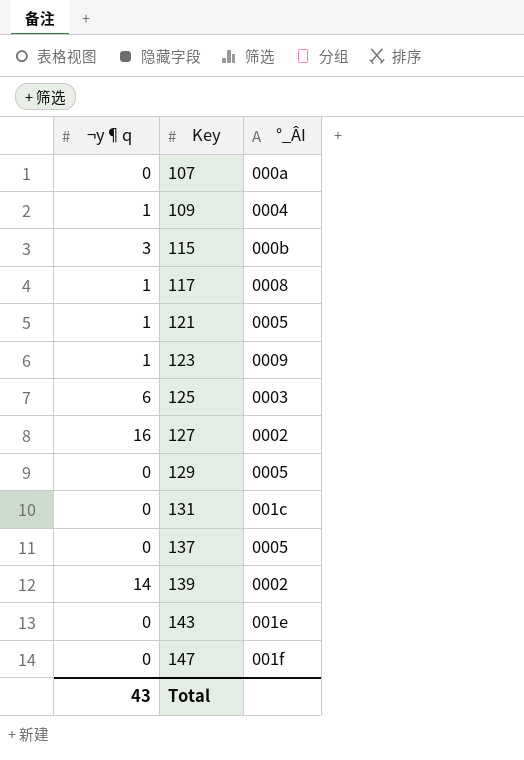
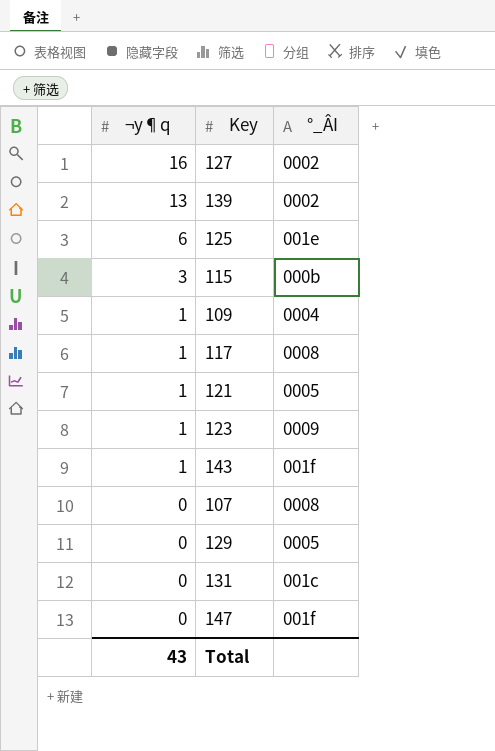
row order: Key ascending -> ¬y¶q descending
row 137: 0 | 0005 -> none
139 | ¬y¶q: 14 -> 13
125 | °_ÂI: 0003 -> 001e
143 | ¬y¶q: 0 -> 1
143 | °_ÂI: 001e -> 001f
107 | °_ÂI: 000a -> 0008

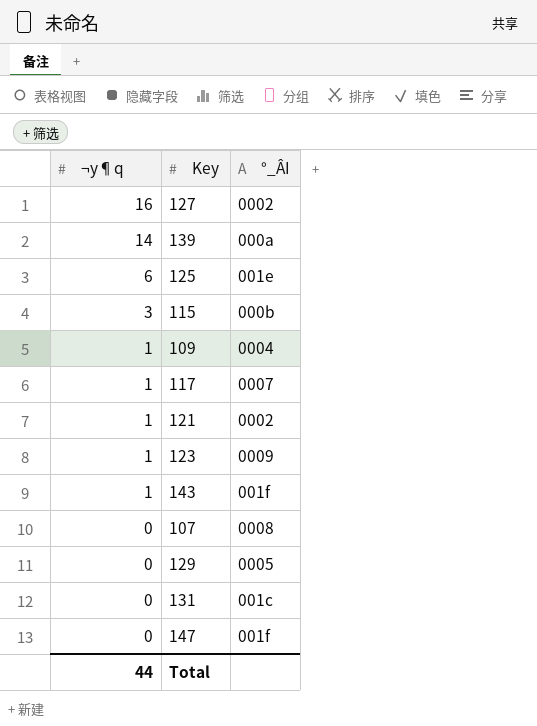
139 | ¬y¶q: 13 -> 14
139 | °_ÂI: 0002 -> 000a
117 | °_ÂI: 0008 -> 0007
121 | °_ÂI: 0005 -> 0002
Total | ¬y¶q: 43 -> 44

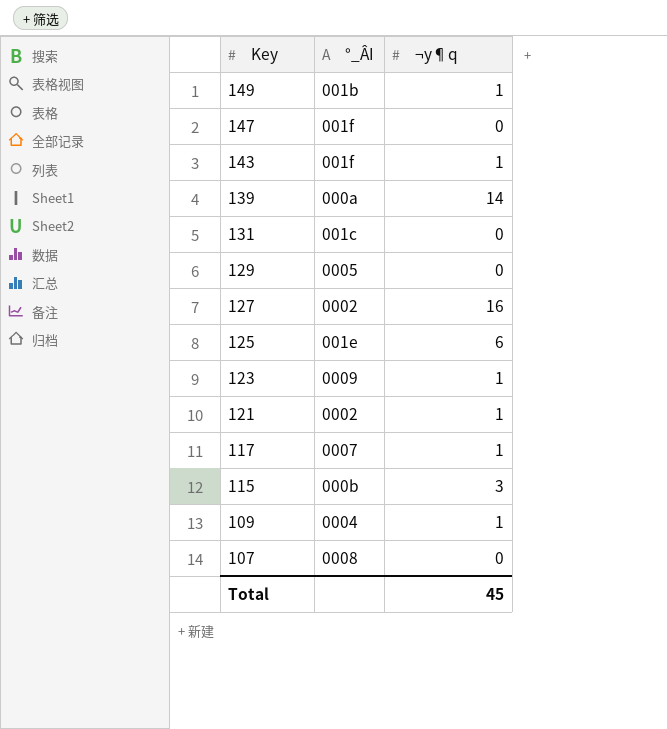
row order: ¬y¶q descending -> Key descending
column ¬y¶q | position: 1 -> 3
row 149: none -> 001b | 1
Total | ¬y¶q: 44 -> 45

